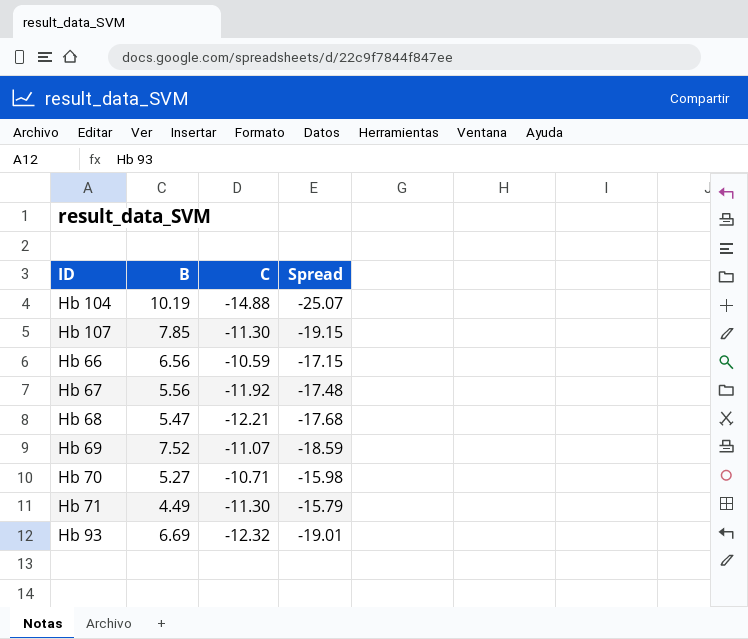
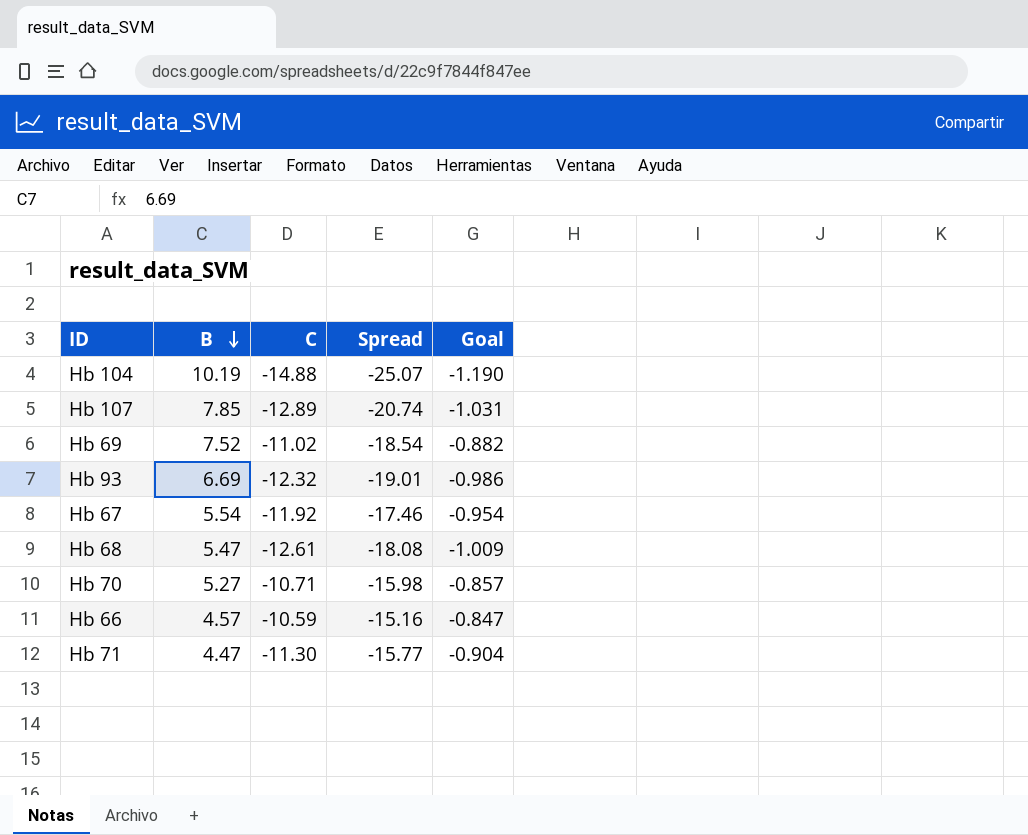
row order: none -> B descending
column Goal | formula: none -> [C] * 0.08
Hb 107 | C: -11.30 -> -12.89
Hb 107 | Spread: -19.15 -> -20.74
Hb 69 | C: -11.07 -> -11.02
Hb 69 | Spread: -18.59 -> -18.54
Hb 67 | B: 5.56 -> 5.54
Hb 67 | Spread: -17.48 -> -17.46
Hb 68 | C: -12.21 -> -12.61
Hb 68 | Spread: -17.68 -> -18.08
Hb 66 | B: 6.56 -> 4.57
Hb 66 | Spread: -17.15 -> -15.16
Hb 71 | B: 4.49 -> 4.47
Hb 71 | Spread: -15.79 -> -15.77

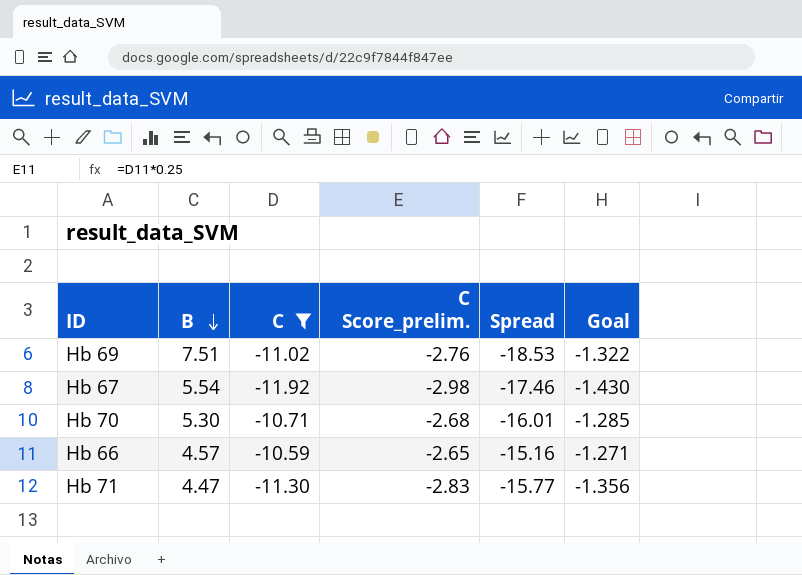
filter: none -> C >= -11.92
column C Score_prelim. | formula: none -> [C] * 0.25
column Goal | formula: [C] * 0.08 -> [C] * 0.12
Hb 69 | B: 7.52 -> 7.51
Hb 69 | Spread: -18.54 -> -18.53
Hb 70 | B: 5.27 -> 5.30
Hb 70 | Spread: -15.98 -> -16.01

